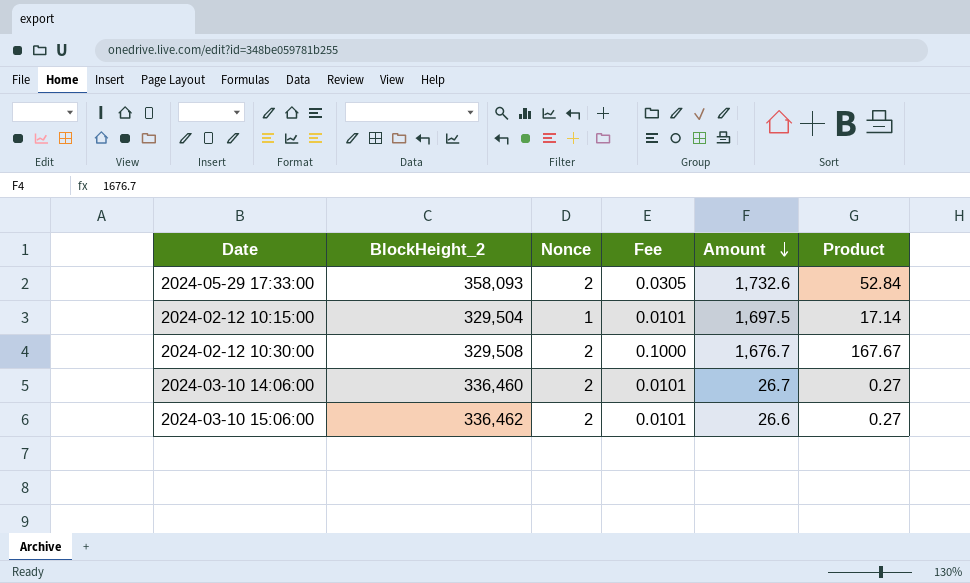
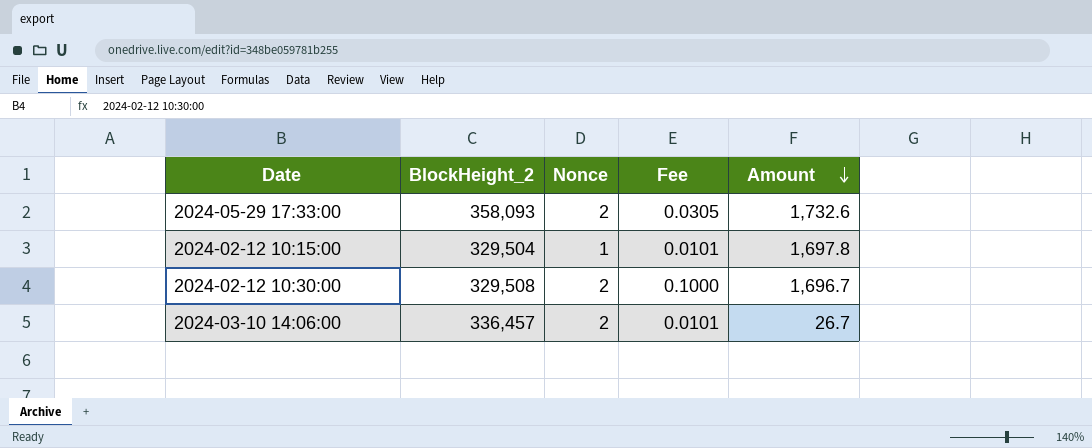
column Product | formula: [Fee] * [Amount] -> none
row 2024-03-10 15:06:00: 336,462 | 2 | 0.0101 | 26.6 | 0.27 -> none
2024-02-12 10:15:00 | Amount: 1,697.5 -> 1,697.8
2024-02-12 10:30:00 | Amount: 1,676.7 -> 1,696.7
2024-03-10 14:06:00 | BlockHeight_2: 336,460 -> 336,457

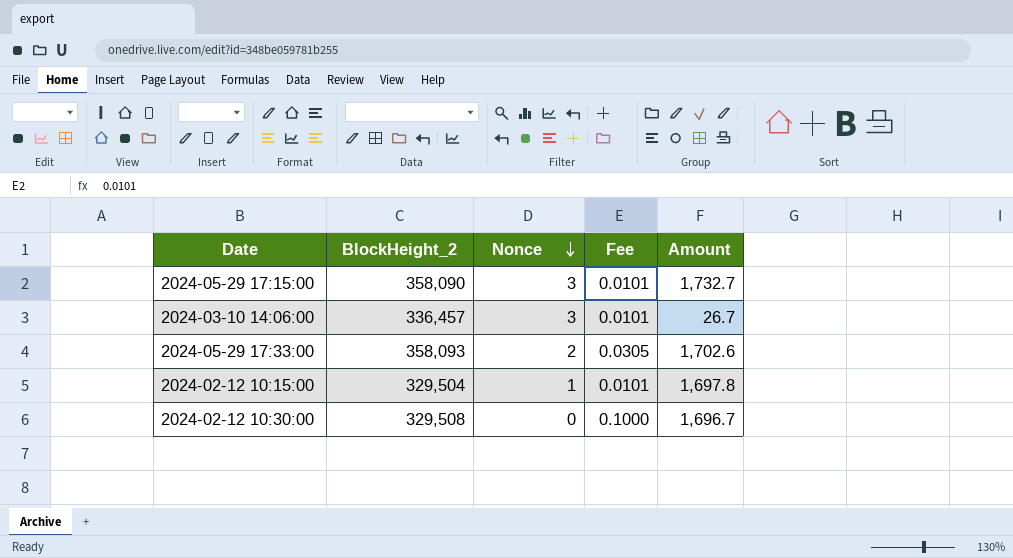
row order: Amount descending -> Nonce descending
row 2024-05-29 17:15:00: none -> 358,090 | 3 | 0.0101 | 1,732.7
2024-03-10 14:06:00 | Nonce: 2 -> 3
2024-05-29 17:33:00 | Amount: 1,732.6 -> 1,702.6
2024-02-12 10:30:00 | Nonce: 2 -> 0

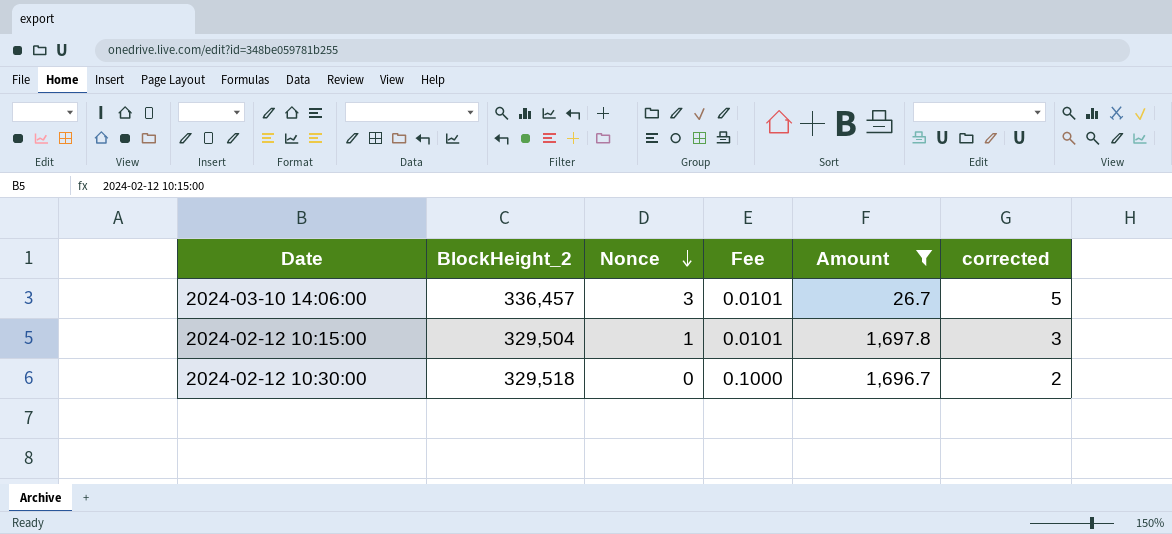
filter: none -> Amount <= 1,697.8
column corrected | formula: none -> [Nonce] + 2
2024-02-12 10:30:00 | BlockHeight_2: 329,508 -> 329,518

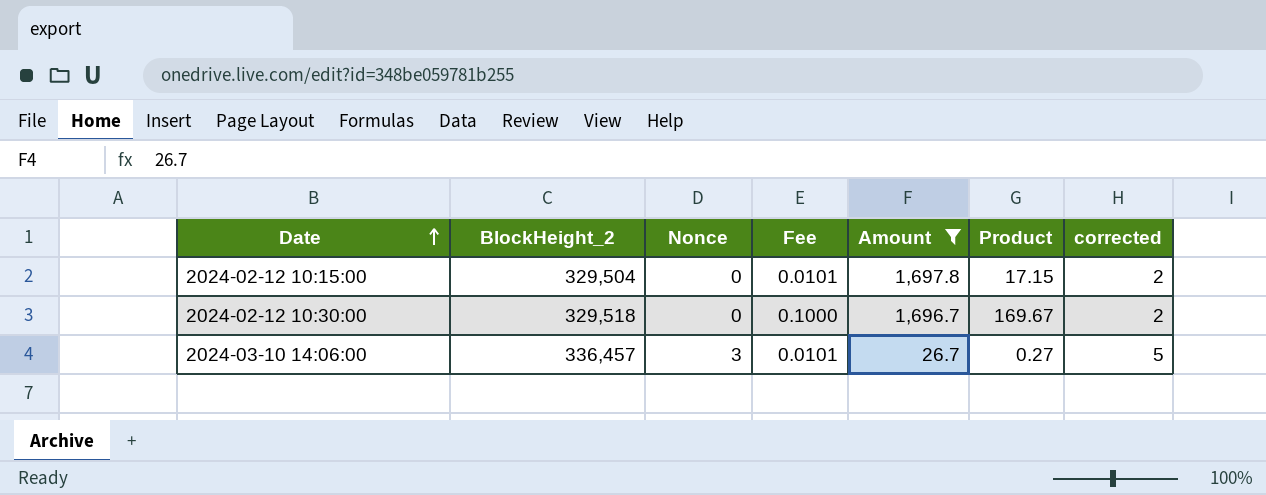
row order: Nonce descending -> Date ascending
column Product | formula: none -> [Fee] * [Amount]
2024-02-12 10:15:00 | Nonce: 1 -> 0
2024-02-12 10:15:00 | corrected: 3 -> 2

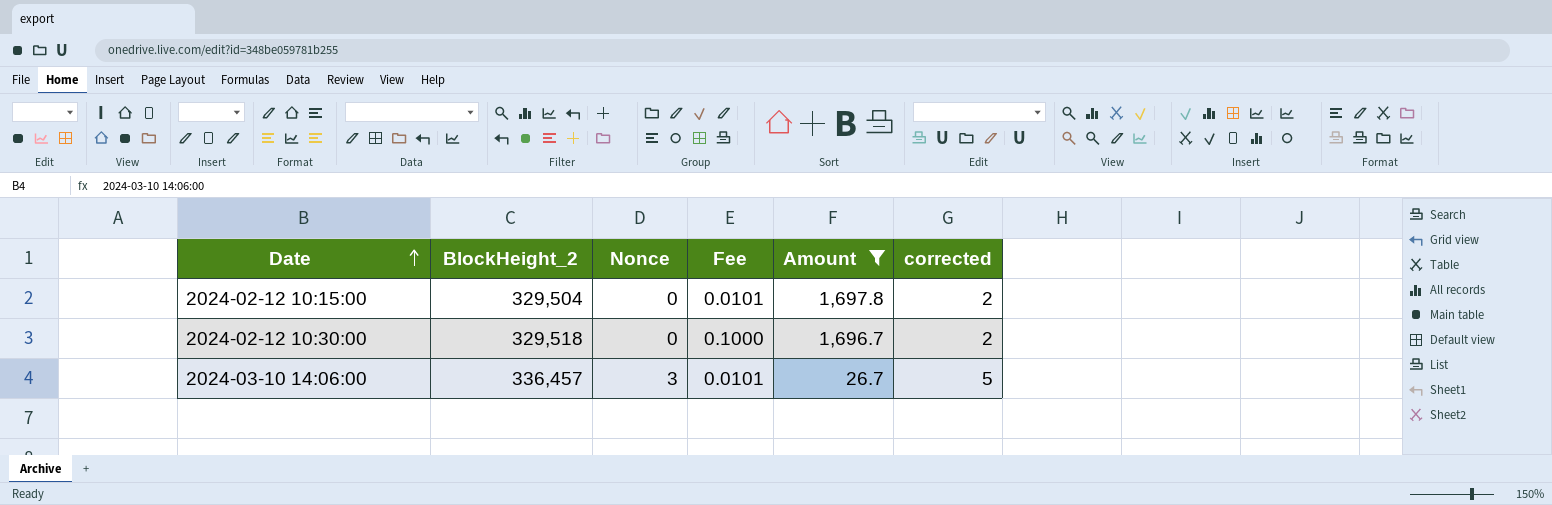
column Product | formula: [Fee] * [Amount] -> none

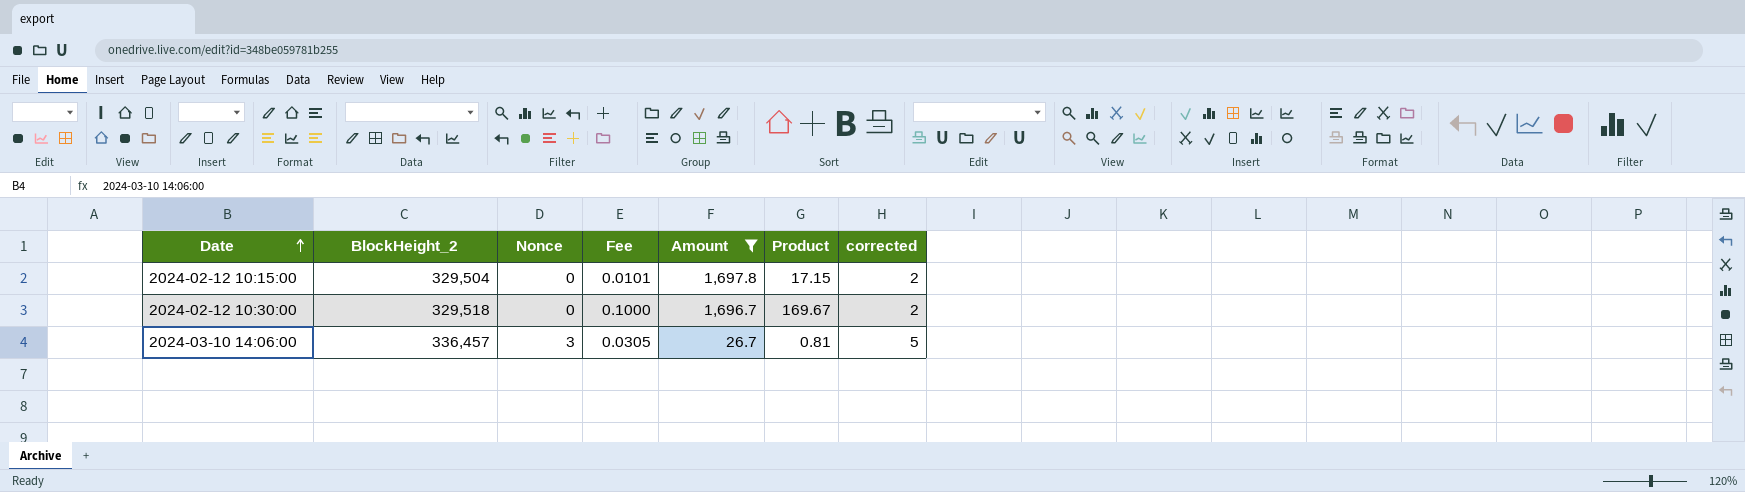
column Product | formula: none -> [Fee] * [Amount]
2024-03-10 14:06:00 | Fee: 0.0101 -> 0.0305

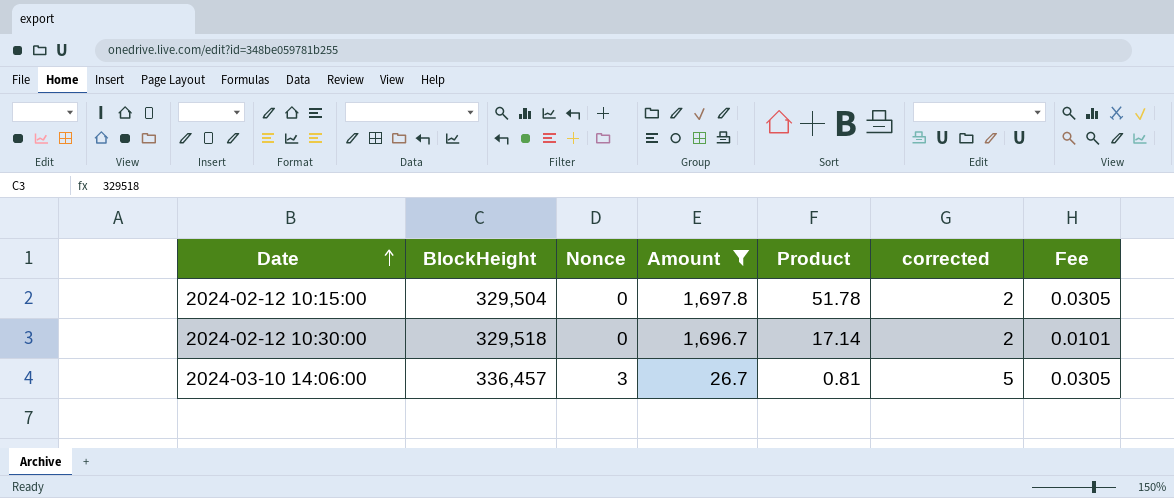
column name: BlockHeight_2 -> BlockHeight
column Fee | position: 4 -> 7
2024-02-12 10:15:00 | Product: 17.15 -> 51.78
2024-02-12 10:15:00 | Fee: 0.0101 -> 0.0305
2024-02-12 10:30:00 | Product: 169.67 -> 17.14
2024-02-12 10:30:00 | Fee: 0.1000 -> 0.0101

